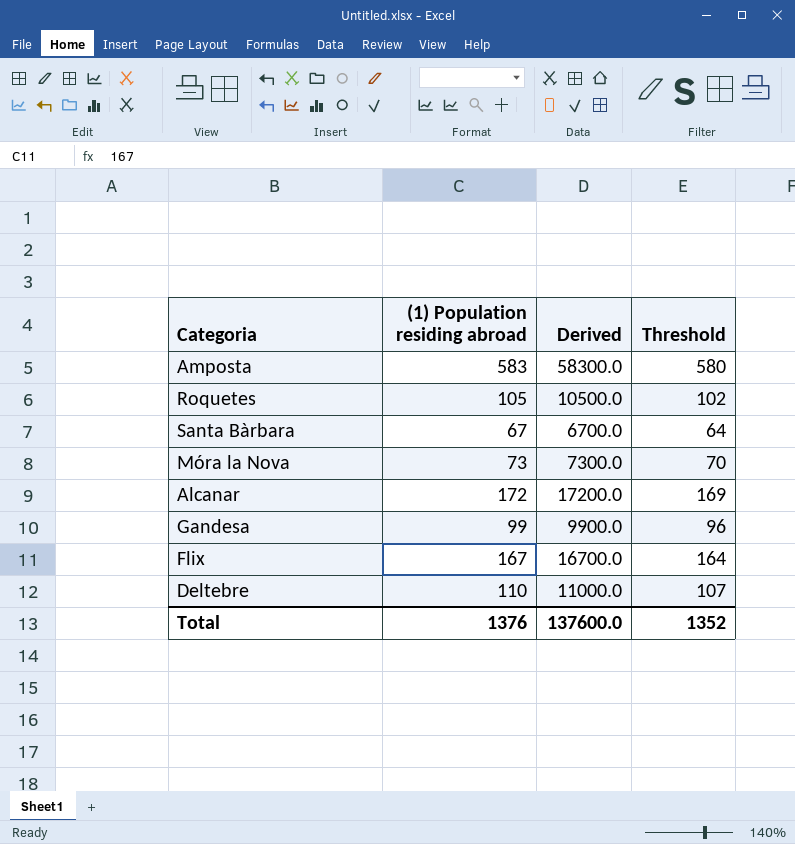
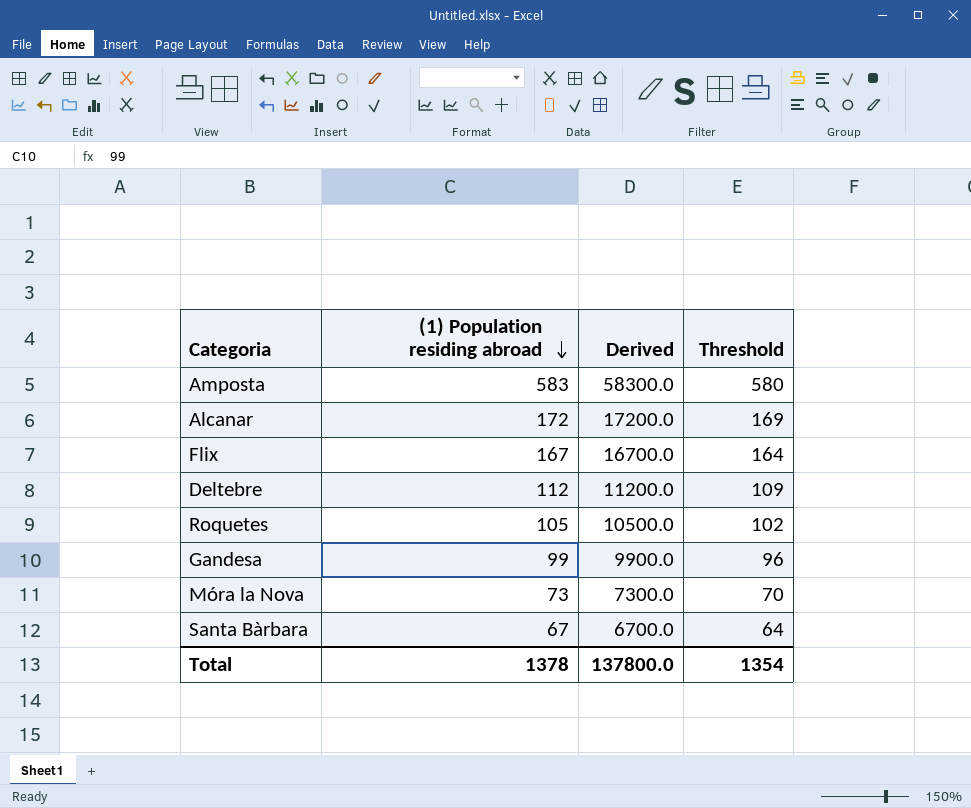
row order: none -> (1) Population residing abroad descending
Deltebre | (1) Population residing abroad: 110 -> 112
Deltebre | Derived: 11000.0 -> 11200.0
Deltebre | Threshold: 107 -> 109
Total | (1) Population residing abroad: 1376 -> 1378
Total | Derived: 137600.0 -> 137800.0
Total | Threshold: 1352 -> 1354

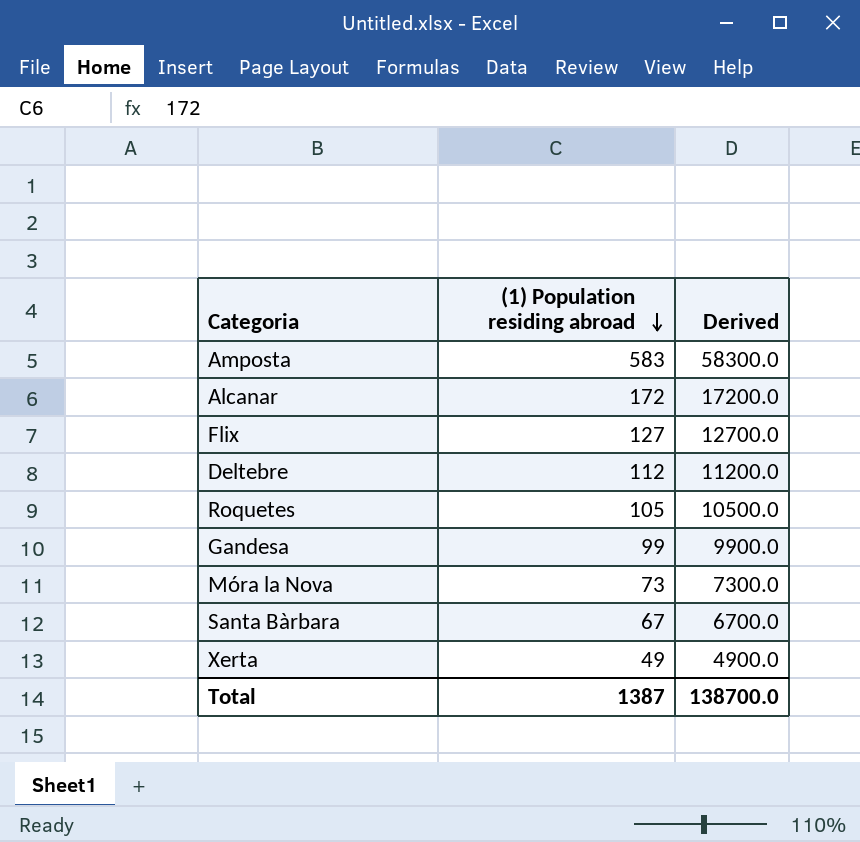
column Threshold | formula: [(1) Population residing abroad] - 3 -> none
Flix | (1) Population residing abroad: 167 -> 127
Flix | Derived: 16700.0 -> 12700.0
row Xerta: none -> 49 | 4900.0
Total | (1) Population residing abroad: 1378 -> 1387
Total | Derived: 137800.0 -> 138700.0

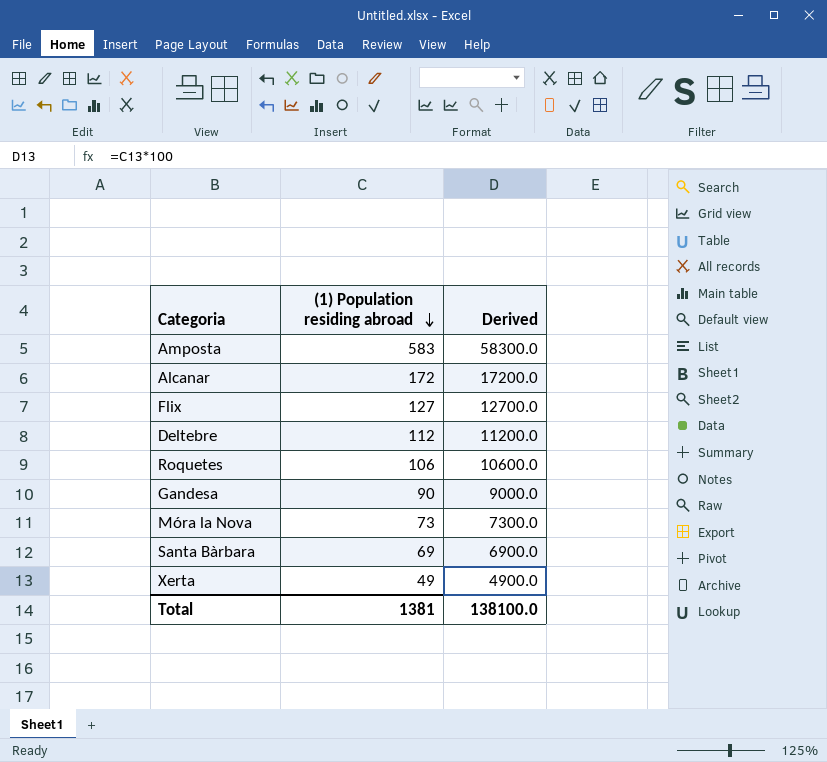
Roquetes | (1) Population residing abroad: 105 -> 106
Roquetes | Derived: 10500.0 -> 10600.0
Gandesa | (1) Population residing abroad: 99 -> 90
Gandesa | Derived: 9900.0 -> 9000.0
Santa Bàrbara | (1) Population residing abroad: 67 -> 69
Santa Bàrbara | Derived: 6700.0 -> 6900.0
Total | (1) Population residing abroad: 1387 -> 1381
Total | Derived: 138700.0 -> 138100.0

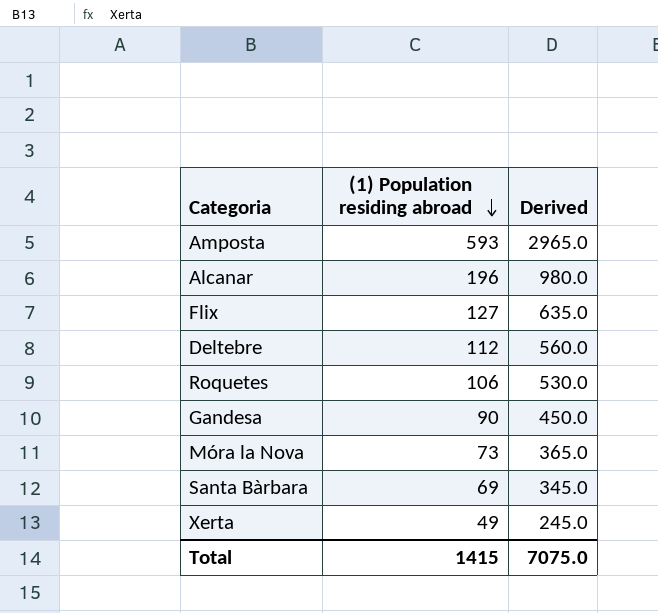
column Derived | formula: [(1) Population residing abroad] * 100 -> [(1) Population residing abroad] * 5
Amposta | (1) Population residing abroad: 583 -> 593
Alcanar | (1) Population residing abroad: 172 -> 196
Total | (1) Population residing abroad: 1381 -> 1415
Total | Derived: 138100.0 -> 7075.0

